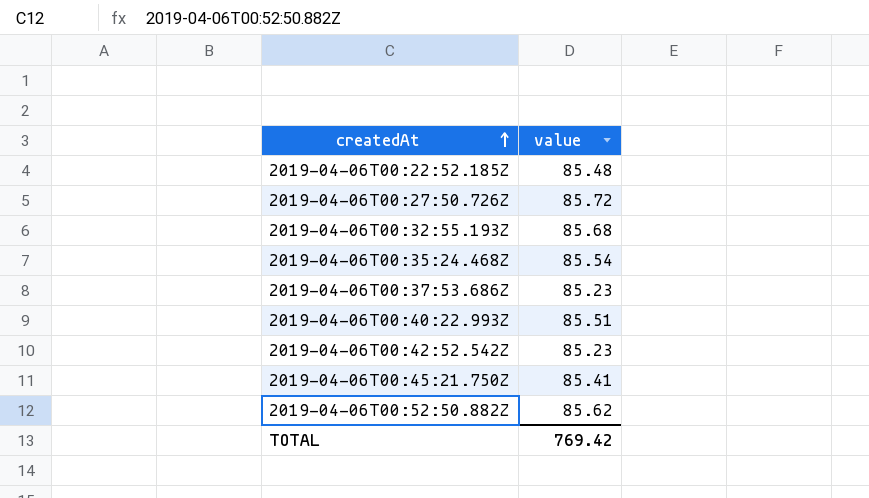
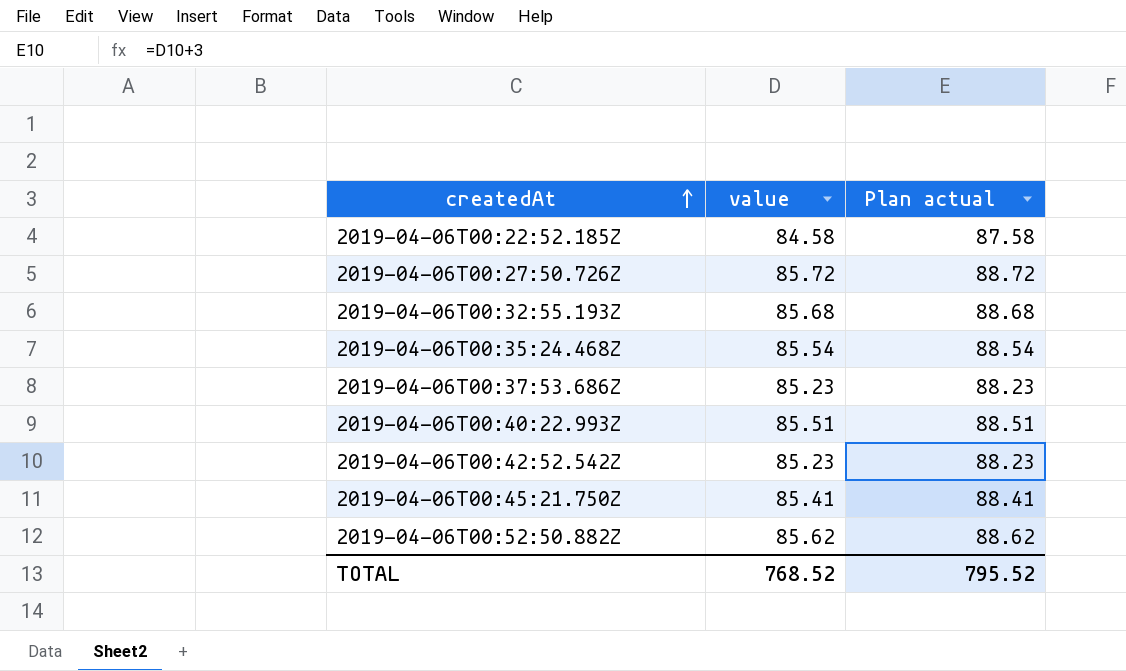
column Plan actual | formula: none -> [value] + 3
2019-04-06T00:22:52.185Z | value: 85.48 -> 84.58
TOTAL | value: 769.42 -> 768.52

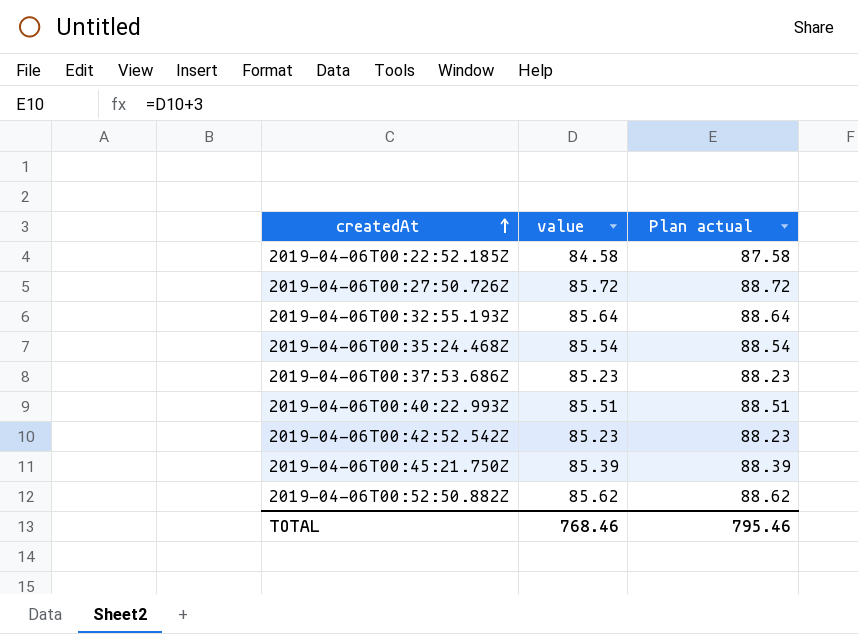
2019-04-06T00:32:55.193Z | value: 85.68 -> 85.64
2019-04-06T00:32:55.193Z | Plan actual: 88.68 -> 88.64
2019-04-06T00:45:21.750Z | value: 85.41 -> 85.39
2019-04-06T00:45:21.750Z | Plan actual: 88.41 -> 88.39
TOTAL | value: 768.52 -> 768.46
TOTAL | Plan actual: 795.52 -> 795.46

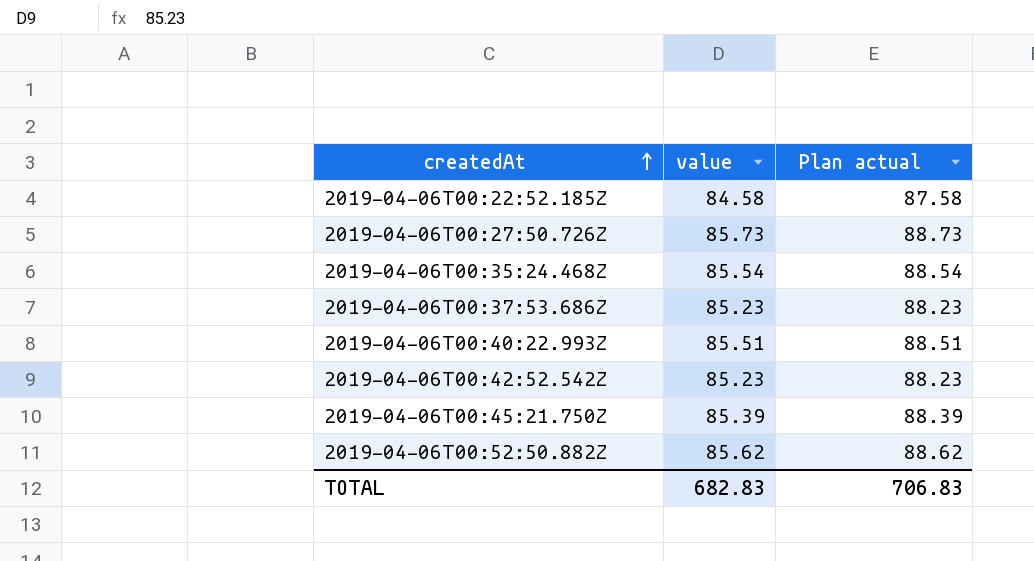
row 2019-04-06T00:32:55.193Z: 85.64 | 88.64 -> none
2019-04-06T00:27:50.726Z | value: 85.72 -> 85.73
2019-04-06T00:27:50.726Z | Plan actual: 88.72 -> 88.73
TOTAL | value: 768.46 -> 682.83
TOTAL | Plan actual: 795.46 -> 706.83

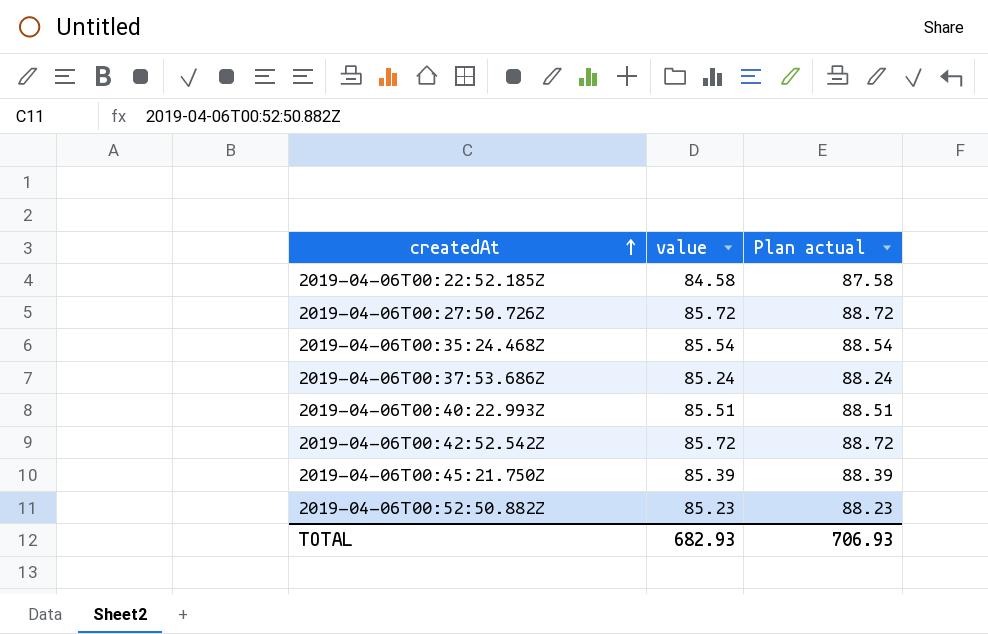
2019-04-06T00:27:50.726Z | value: 85.73 -> 85.72
2019-04-06T00:27:50.726Z | Plan actual: 88.73 -> 88.72
2019-04-06T00:37:53.686Z | value: 85.23 -> 85.24
2019-04-06T00:37:53.686Z | Plan actual: 88.23 -> 88.24
2019-04-06T00:42:52.542Z | value: 85.23 -> 85.72
2019-04-06T00:42:52.542Z | Plan actual: 88.23 -> 88.72
2019-04-06T00:52:50.882Z | value: 85.62 -> 85.23
2019-04-06T00:52:50.882Z | Plan actual: 88.62 -> 88.23
TOTAL | value: 682.83 -> 682.93
TOTAL | Plan actual: 706.83 -> 706.93

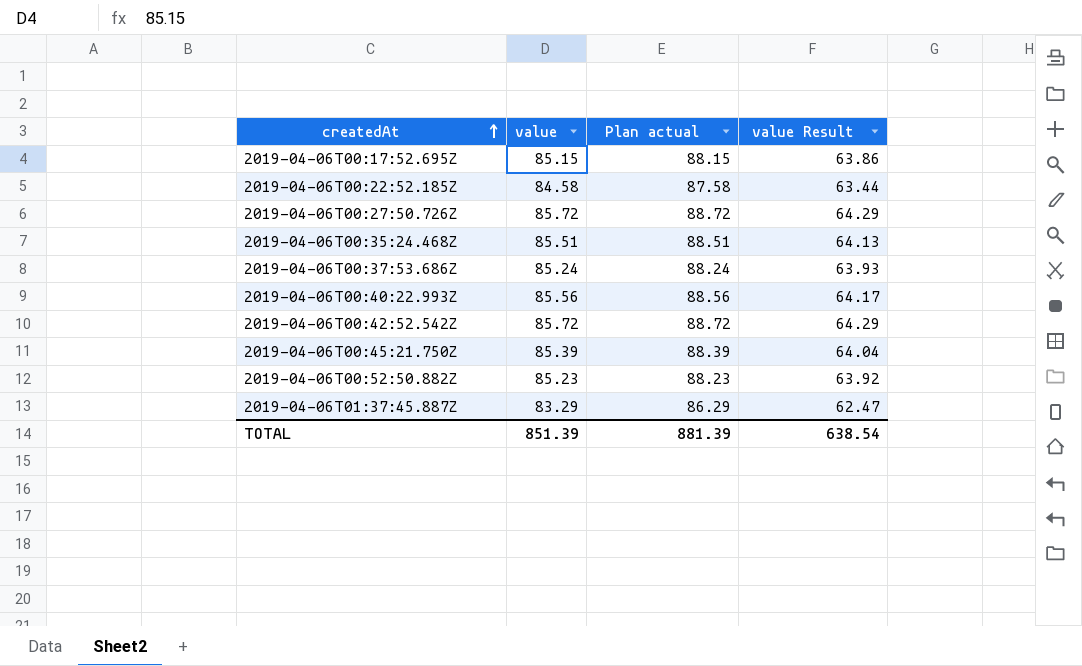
column value Result | formula: none -> [value] * 0.75
row 2019-04-06T00:17:52.695Z: none -> 85.15 | 88.15 | 63.86
2019-04-06T00:35:24.468Z | value: 85.54 -> 85.51
2019-04-06T00:35:24.468Z | Plan actual: 88.54 -> 88.51
2019-04-06T00:40:22.993Z | value: 85.51 -> 85.56
2019-04-06T00:40:22.993Z | Plan actual: 88.51 -> 88.56
row 2019-04-06T01:37:45.887Z: none -> 83.29 | 86.29 | 62.47
TOTAL | value: 682.93 -> 851.39
TOTAL | Plan actual: 706.93 -> 881.39

